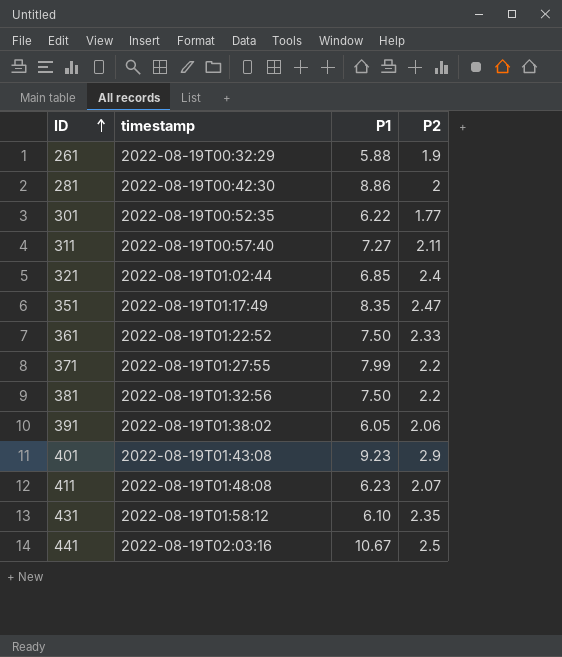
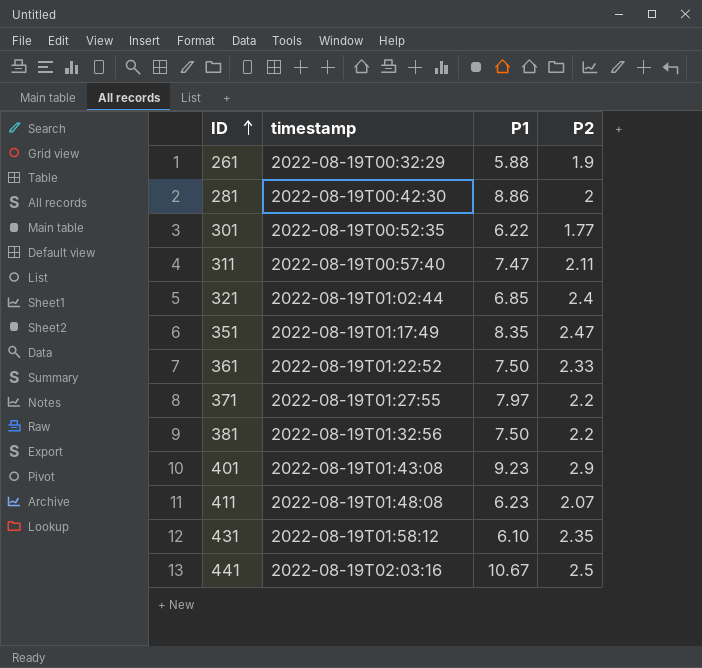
row 391: 2022-08-19T01:38:02 | 6.05 | 2.06 -> none
311 | P1: 7.27 -> 7.47
371 | P1: 7.99 -> 7.97

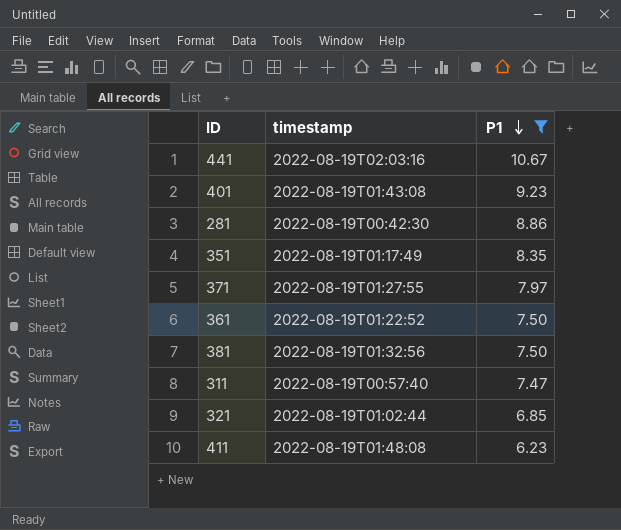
filter: none -> P1 >= 6.23
row order: ID ascending -> P1 descending
column P2 | position: 4 -> none

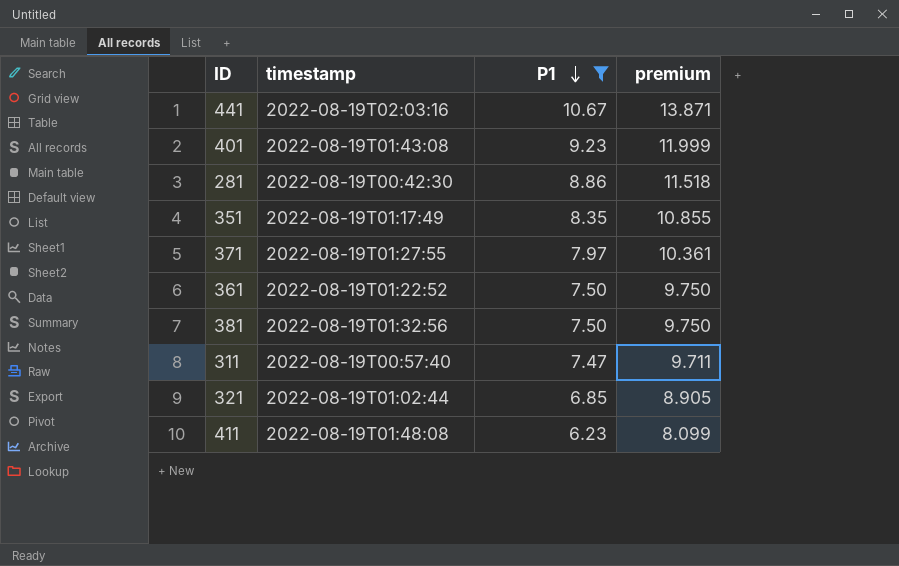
column premium | formula: none -> [P1] * 1.3

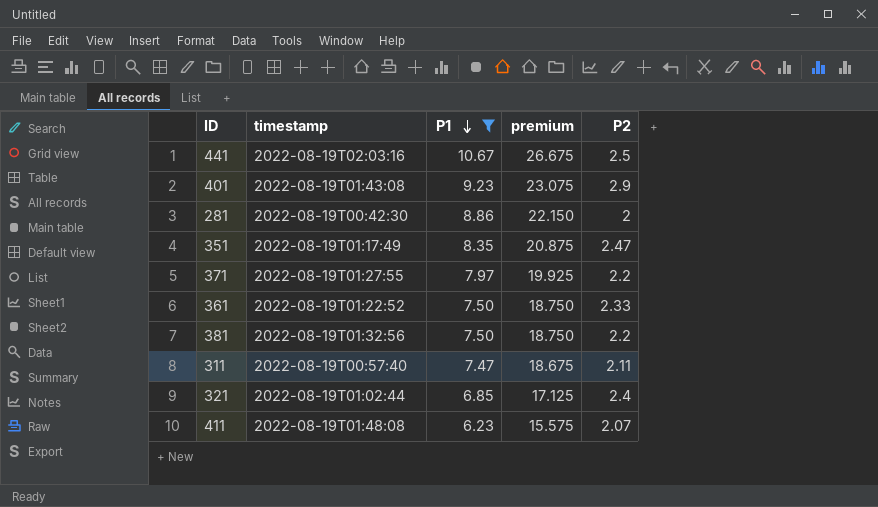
column premium | formula: [P1] * 1.3 -> [P1] * 2.5
column P2 | position: none -> 5

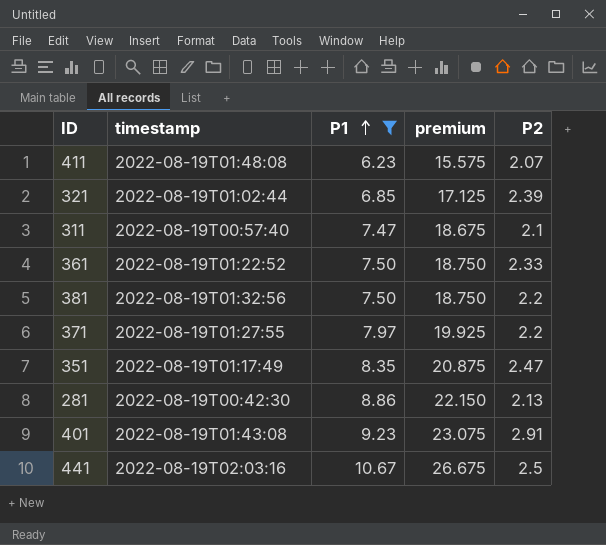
row order: P1 descending -> P1 ascending
321 | P2: 2.4 -> 2.39
311 | P2: 2.11 -> 2.1
281 | P2: 2 -> 2.13
401 | P2: 2.9 -> 2.91

